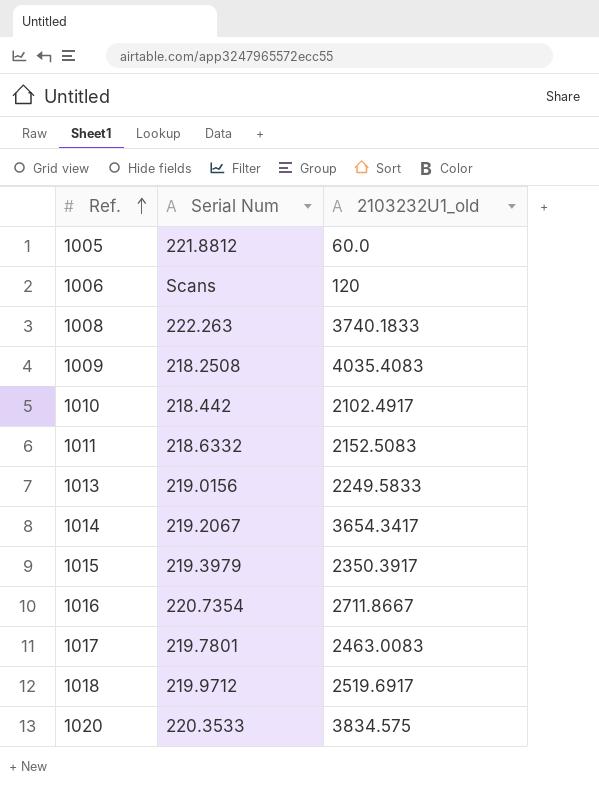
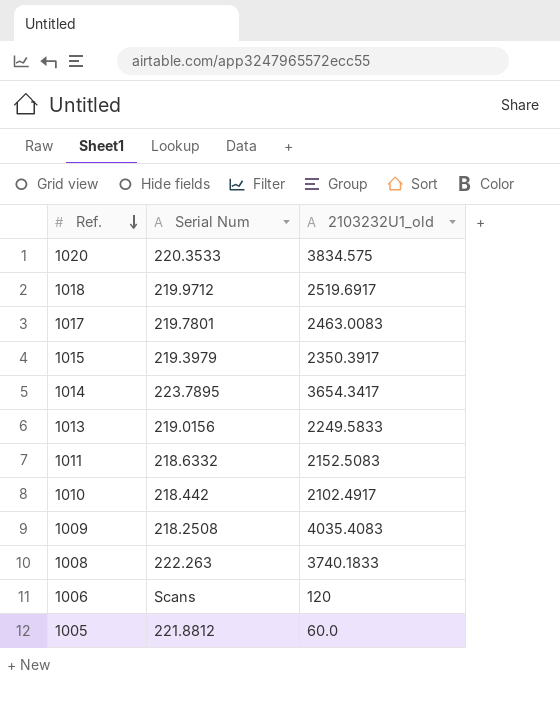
row order: Ref. ascending -> Ref. descending
row 1016: 220.7354 | 2711.8667 -> none
1014 | Serial Num: 219.2067 -> 223.7895

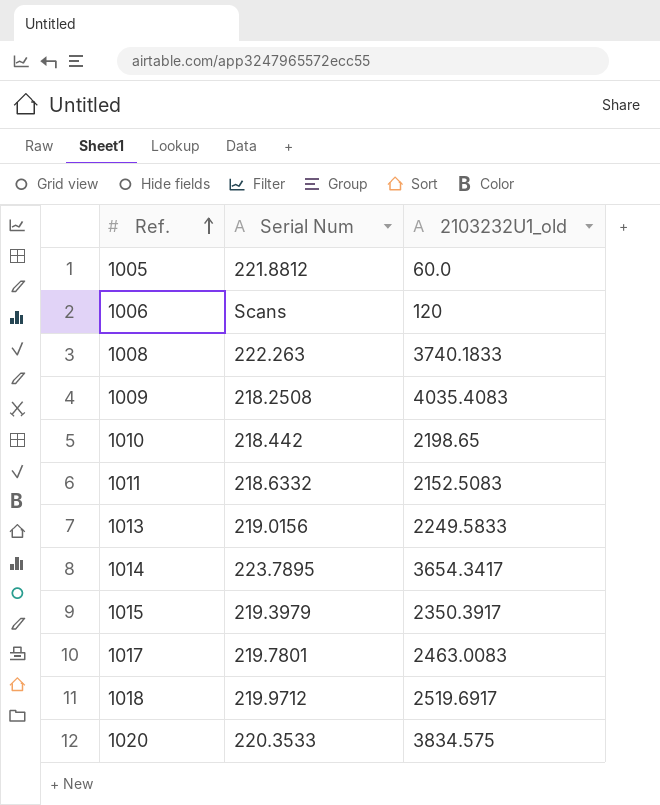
row order: Ref. descending -> Ref. ascending
1010 | 2103232U1_old: 2102.4917 -> 2198.65

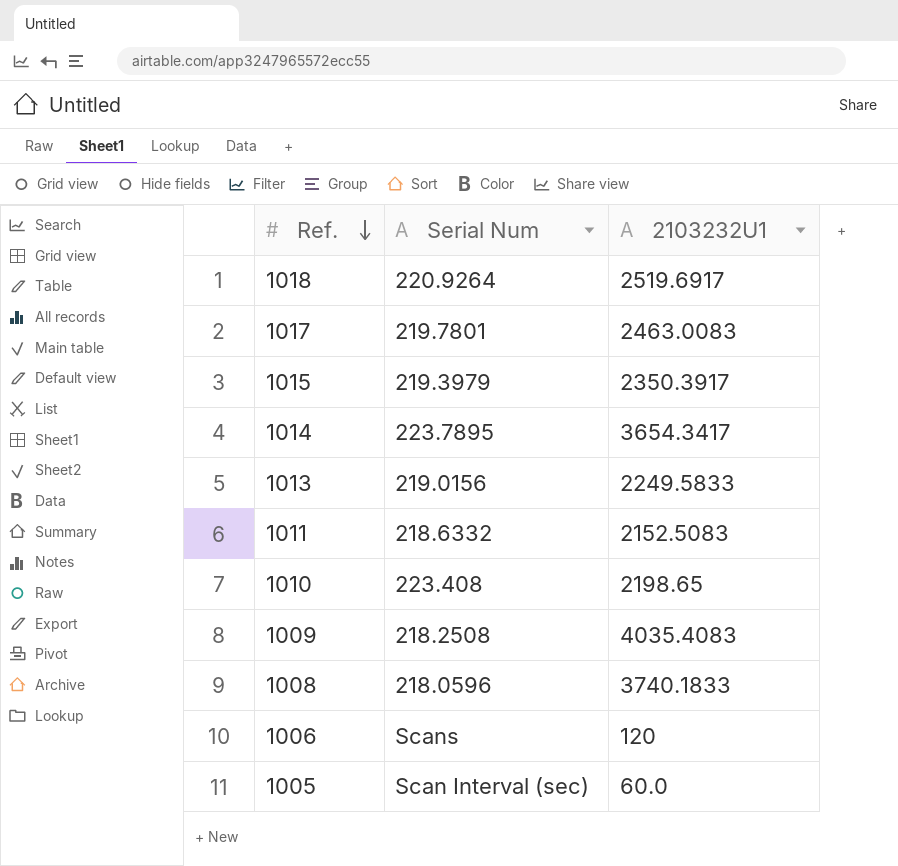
row order: Ref. ascending -> Ref. descending
column name: 2103232U1_old -> 2103232U1
row 1020: 220.3533 | 3834.575 -> none
1018 | Serial Num: 219.9712 -> 220.9264
1010 | Serial Num: 218.442 -> 223.408
1008 | Serial Num: 222.263 -> 218.0596
1005 | Serial Num: 221.8812 -> Scan Interval (sec)

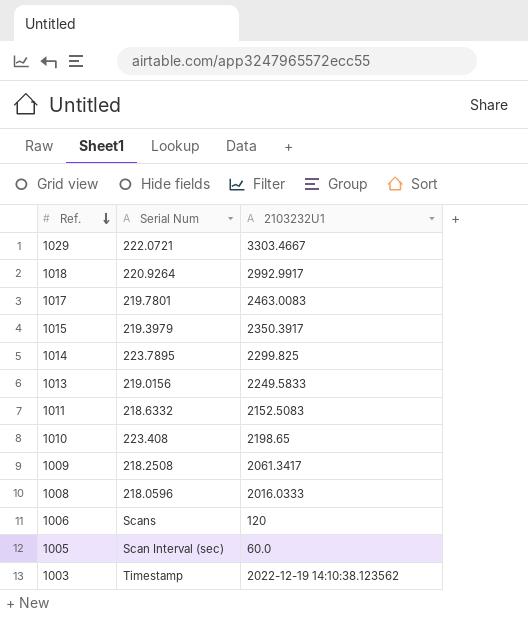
row 1029: none -> 222.0721 | 3303.4667
1018 | 2103232U1: 2519.6917 -> 2992.9917
1014 | 2103232U1: 3654.3417 -> 2299.825
1009 | 2103232U1: 4035.4083 -> 2061.3417
1008 | 2103232U1: 3740.1833 -> 2016.0333
row 1003: none -> Timestamp | 2022-12-19 14:10:38.123562

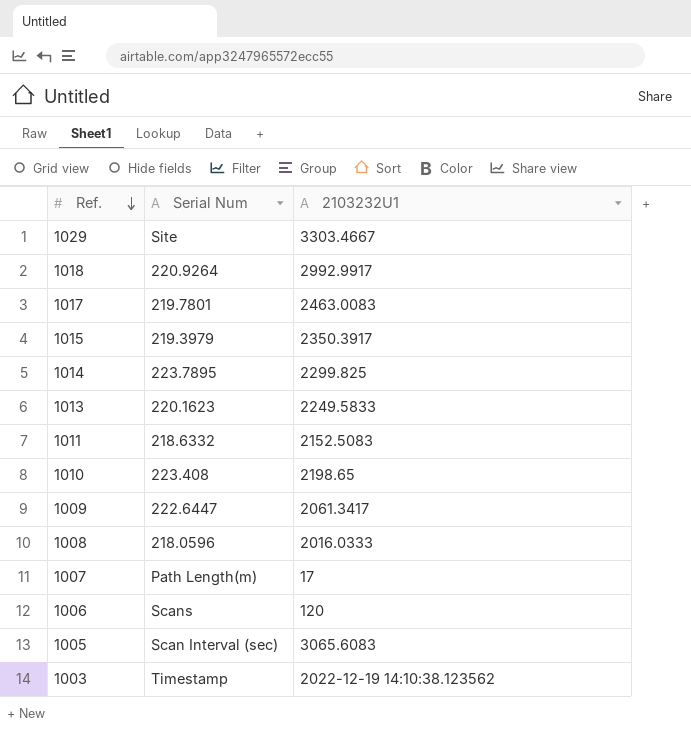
1029 | Serial Num: 222.0721 -> Site
1013 | Serial Num: 219.0156 -> 220.1623
1009 | Serial Num: 218.2508 -> 222.6447
row 1007: none -> Path Length(m) | 17
1005 | 2103232U1: 60.0 -> 3065.6083

